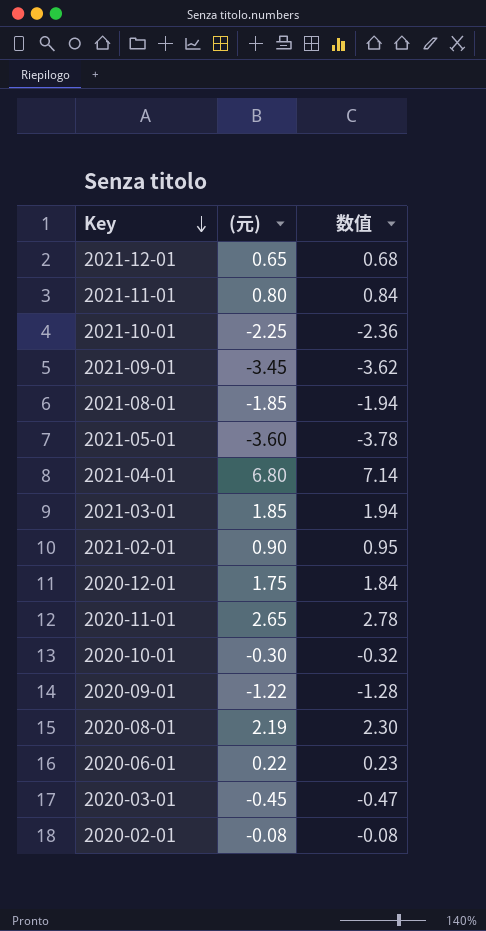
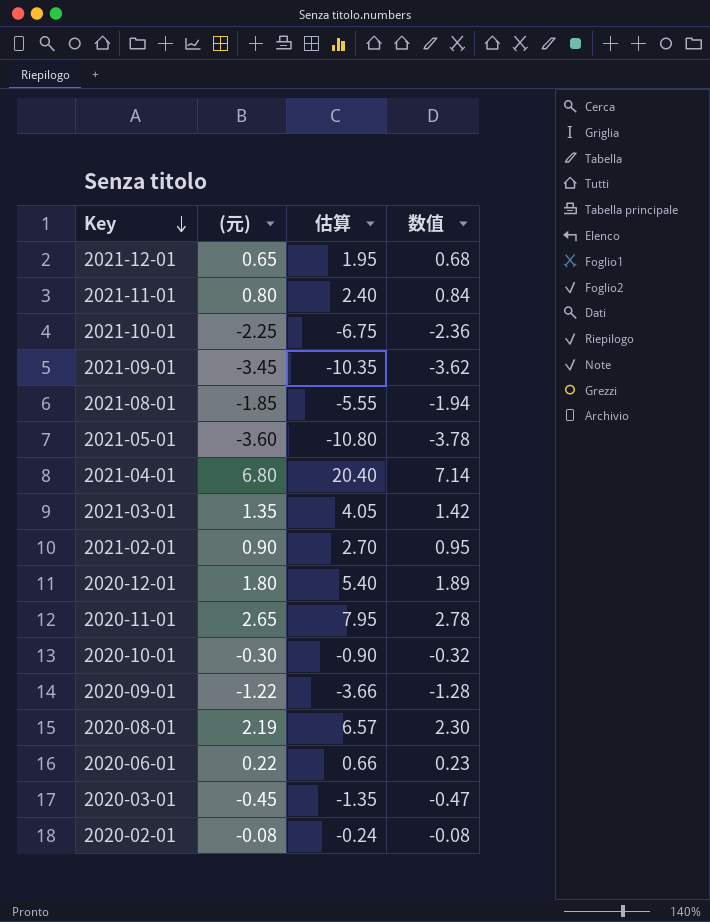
column 估算 | formula: none -> [(元)] * 3
2021-03-01 | (元): 1.85 -> 1.35
2021-03-01 | 数值: 1.94 -> 1.42
2020-12-01 | (元): 1.75 -> 1.80
2020-12-01 | 数值: 1.84 -> 1.89

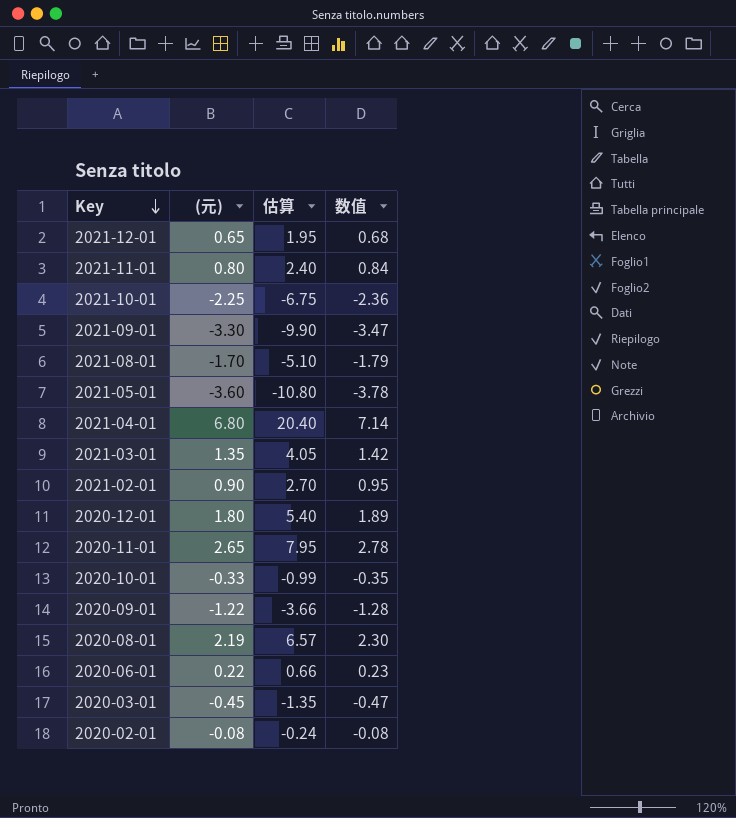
2021-09-01 | (元): -3.45 -> -3.30
2021-09-01 | 估算: -10.35 -> -9.90
2021-09-01 | 数值: -3.62 -> -3.47
2021-08-01 | (元): -1.85 -> -1.70
2021-08-01 | 估算: -5.55 -> -5.10
2021-08-01 | 数值: -1.94 -> -1.79
2020-10-01 | (元): -0.30 -> -0.33
2020-10-01 | 估算: -0.90 -> -0.99
2020-10-01 | 数值: -0.32 -> -0.35

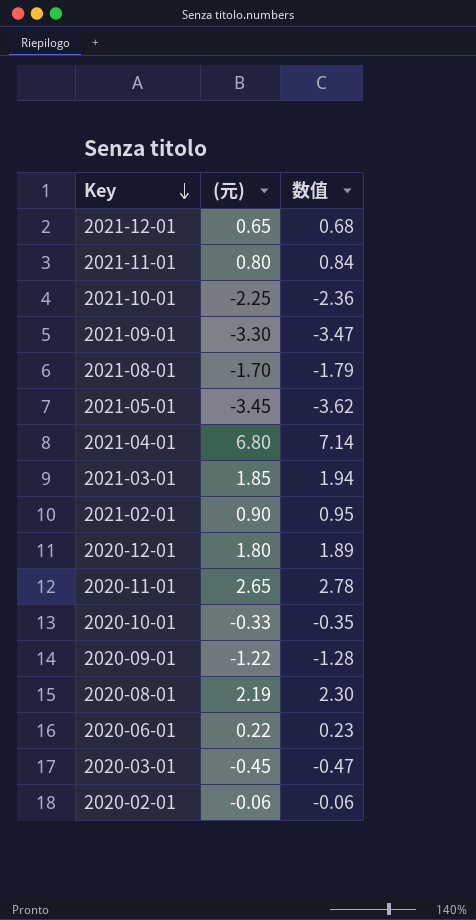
column 估算 | formula: [(元)] * 3 -> none
2021-05-01 | (元): -3.60 -> -3.45
2021-05-01 | 数值: -3.78 -> -3.62
2021-03-01 | (元): 1.35 -> 1.85
2021-03-01 | 数值: 1.42 -> 1.94
2020-02-01 | (元): -0.08 -> -0.06
2020-02-01 | 数值: -0.08 -> -0.06

